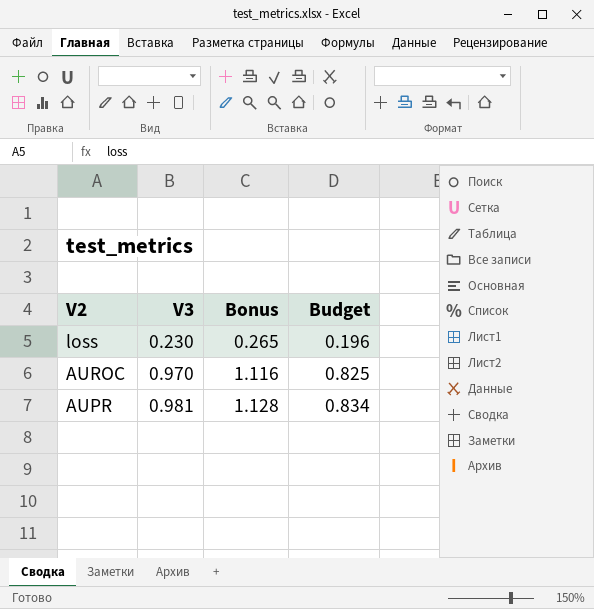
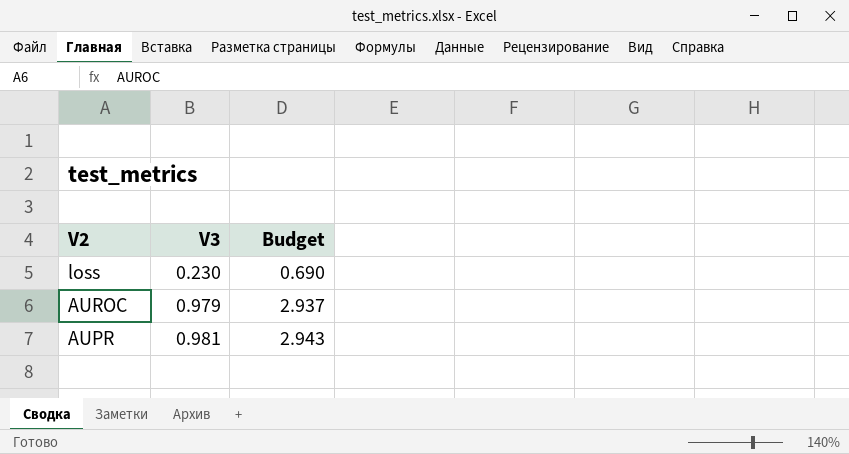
column Bonus | formula: [V3] * 1.15 -> none
column Budget | formula: [V3] * 0.85 -> [V3] * 3
AUROC | V3: 0.970 -> 0.979

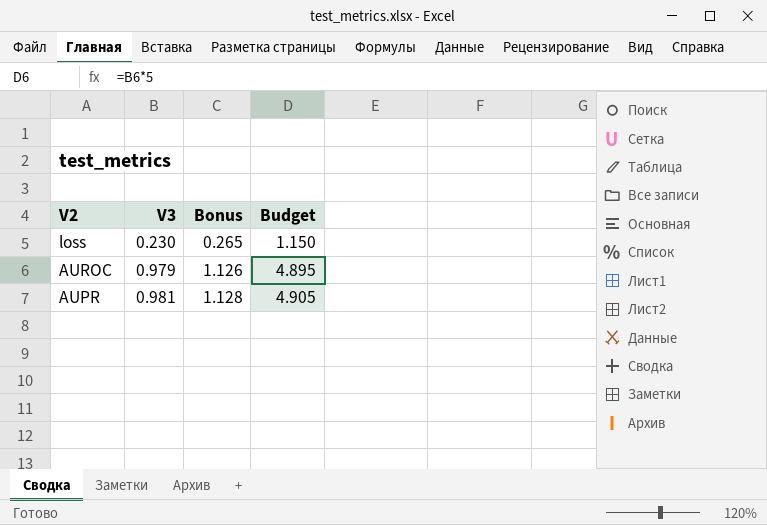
column Bonus | formula: none -> [V3] * 1.15
column Budget | formula: [V3] * 3 -> [V3] * 5

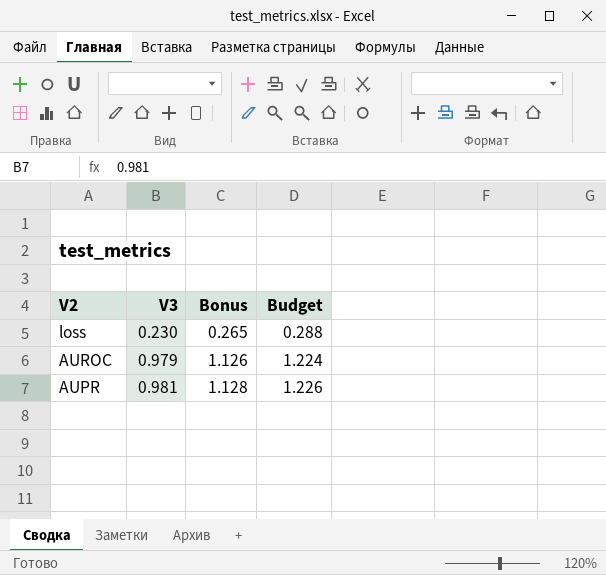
column Budget | formula: [V3] * 5 -> [V3] * 1.25

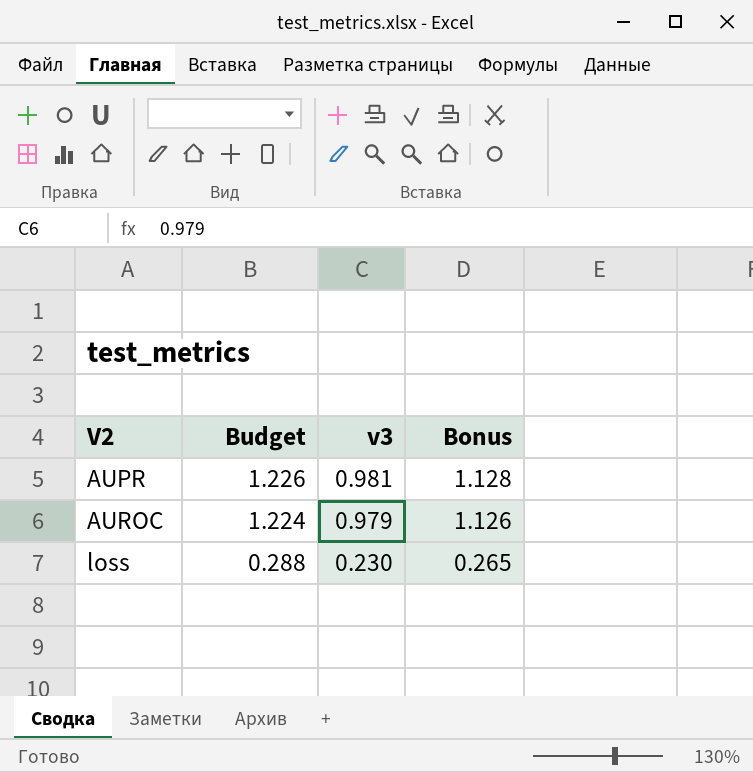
row order: V2 descending -> V2 ascending
column Budget | position: 4 -> 2
column name: V3 -> v3

